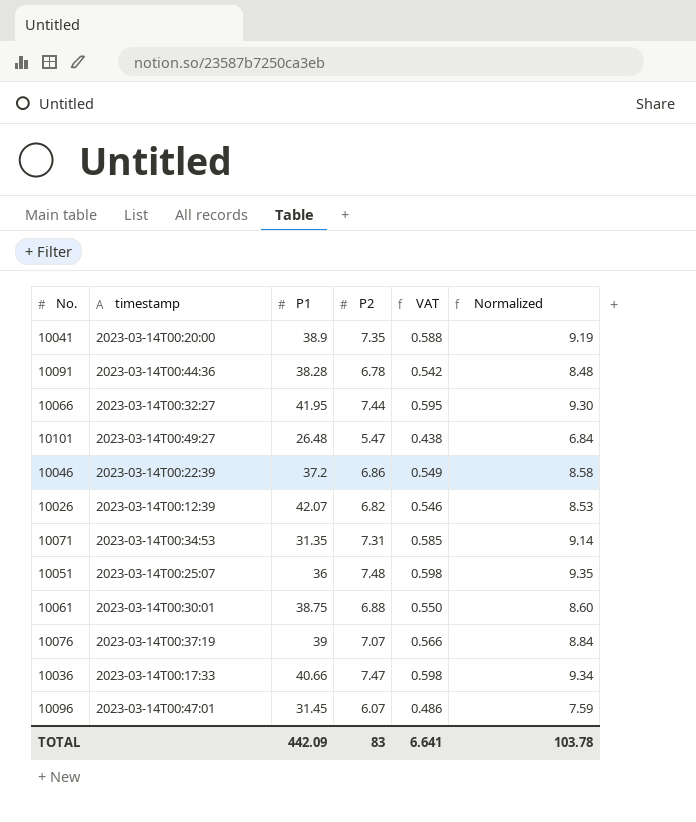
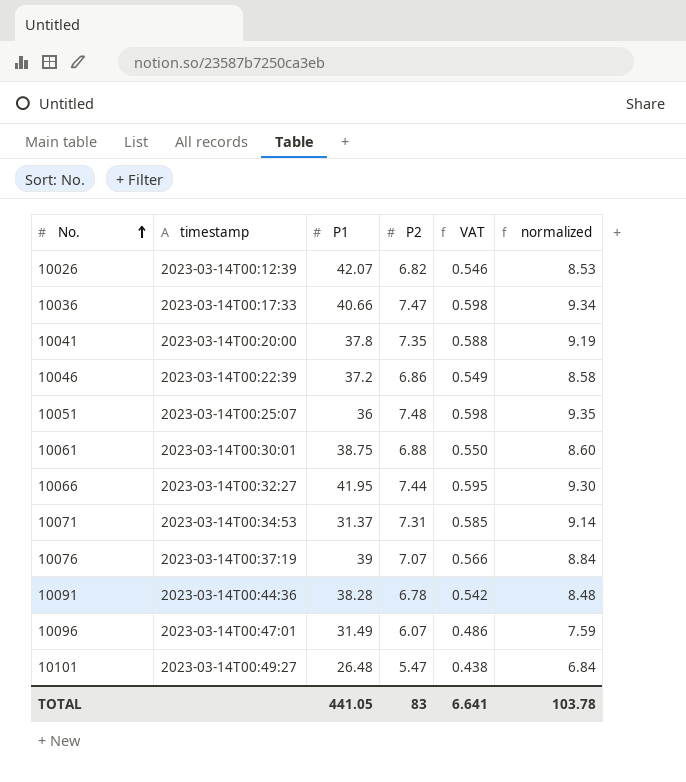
row order: none -> No. ascending
column name: Normalized -> normalized
10041 | P1: 38.9 -> 37.8
10071 | P1: 31.35 -> 31.37
10096 | P1: 31.45 -> 31.49
TOTAL | P1: 442.09 -> 441.05

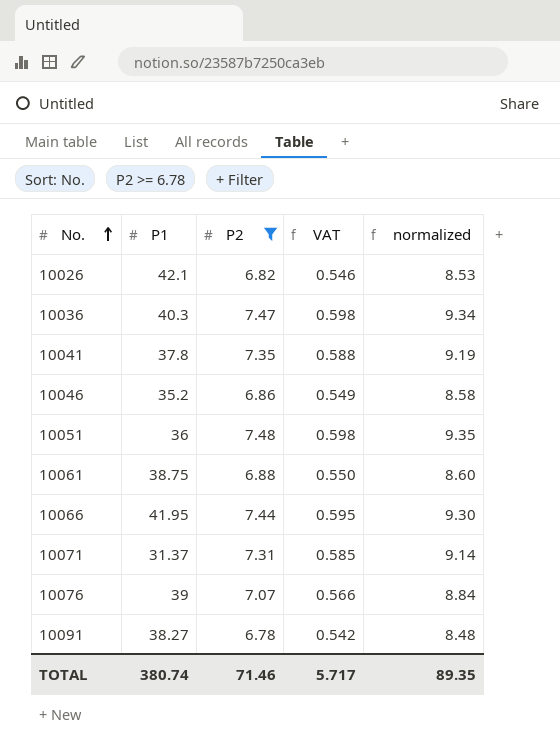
filter: none -> P2 >= 6.78
column timestamp | position: 2 -> none
10026 | P1: 42.07 -> 42.1
10036 | P1: 40.66 -> 40.3
10046 | P1: 37.2 -> 35.2
10091 | P1: 38.28 -> 38.27
TOTAL | P1: 441.05 -> 380.74
TOTAL | P2: 83 -> 71.46
TOTAL | VAT: 6.641 -> 5.717
TOTAL | normalized: 103.78 -> 89.35

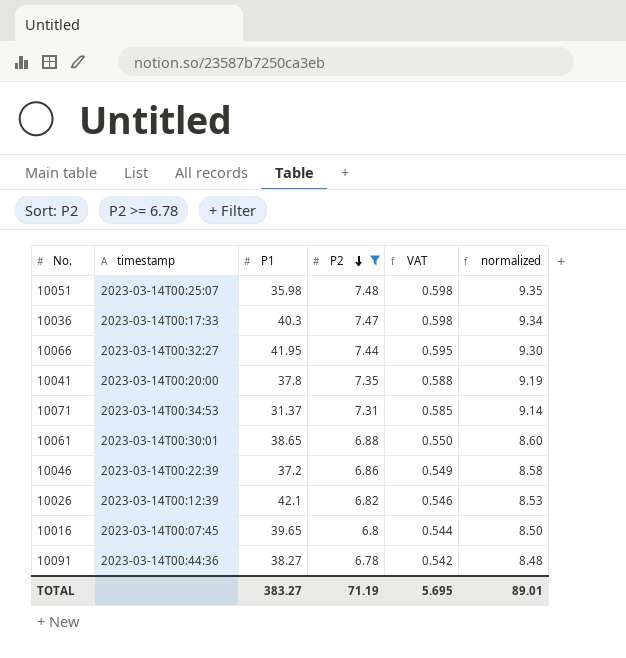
row order: No. ascending -> P2 descending
column timestamp | position: none -> 2
row 10076: 39 | 7.07 | 0.566 | 8.84 -> none
10051 | P1: 36 -> 35.98
10061 | P1: 38.75 -> 38.65
10046 | P1: 35.2 -> 37.2
row 10016: none -> 2023-03-14T00:07:45 | 39.65 | 6.8 | 0.544 | 8.50
TOTAL | P1: 380.74 -> 383.27
TOTAL | P2: 71.46 -> 71.19
TOTAL | VAT: 5.717 -> 5.695
TOTAL | normalized: 89.35 -> 89.01

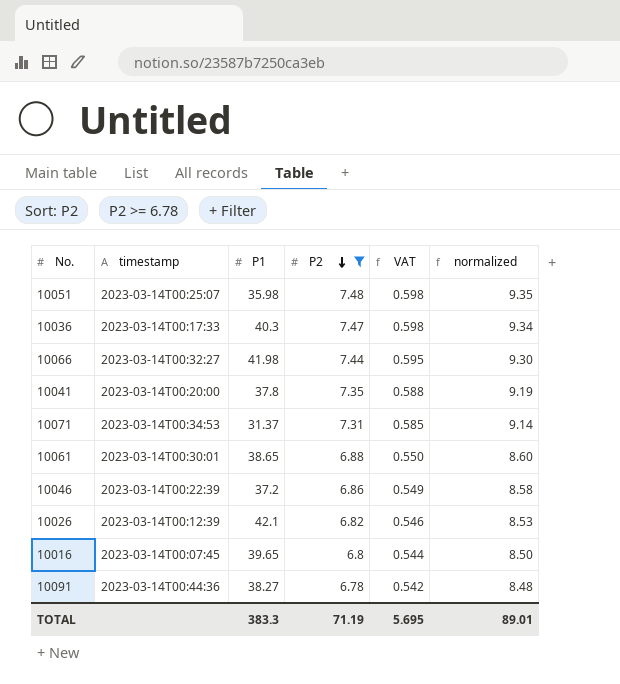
10066 | P1: 41.95 -> 41.98
TOTAL | P1: 383.27 -> 383.3

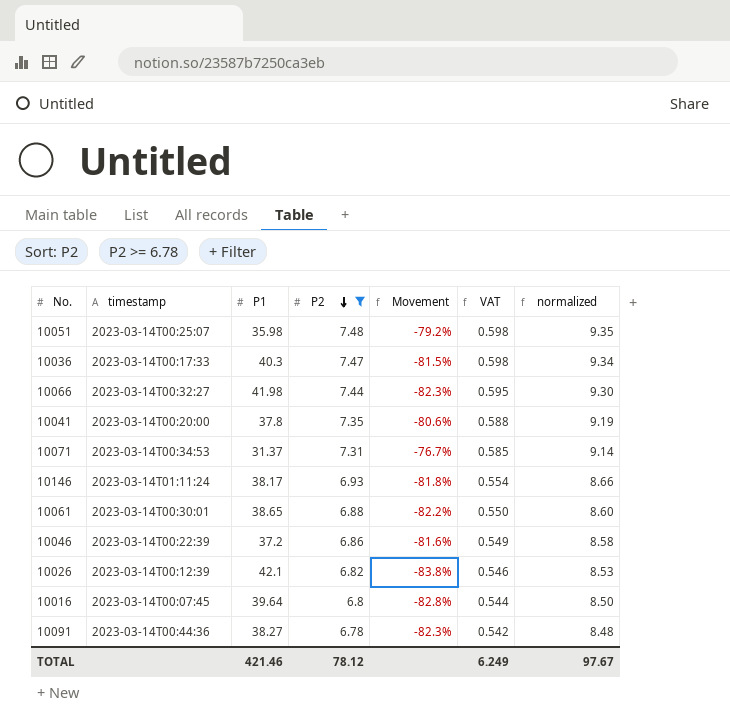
column Movement | formula: none -> ([P2] - [P1]) / [P1]
row 10146: none -> 2023-03-14T01:11:24 | 38.17 | 6.93 | -81.8% | 0.554 | 8.66
10016 | P1: 39.65 -> 39.64
TOTAL | P1: 383.3 -> 421.46
TOTAL | P2: 71.19 -> 78.12
TOTAL | VAT: 5.695 -> 6.249
TOTAL | normalized: 89.01 -> 97.67

